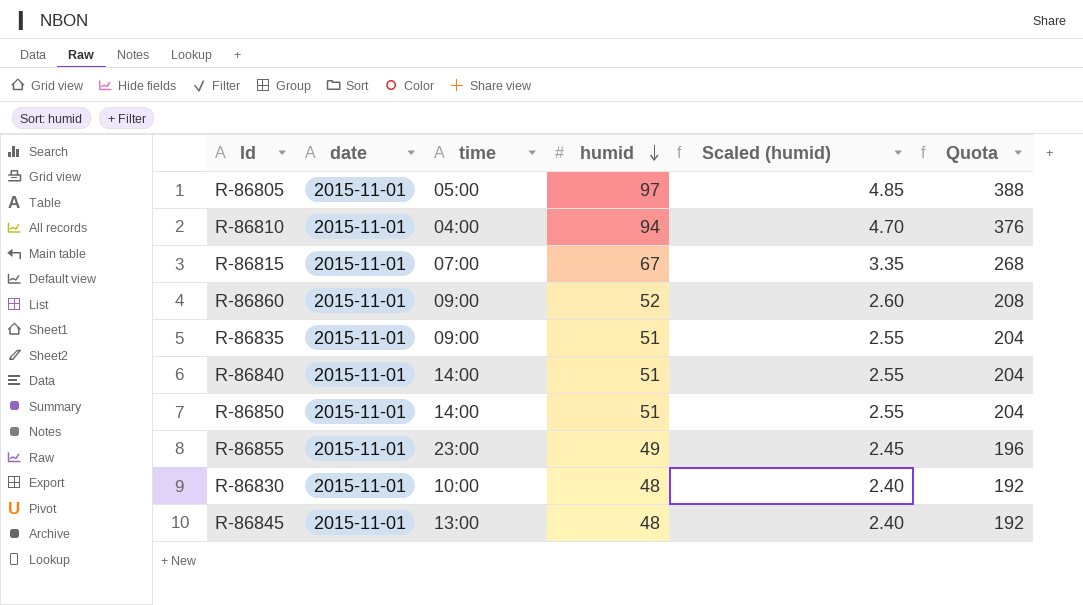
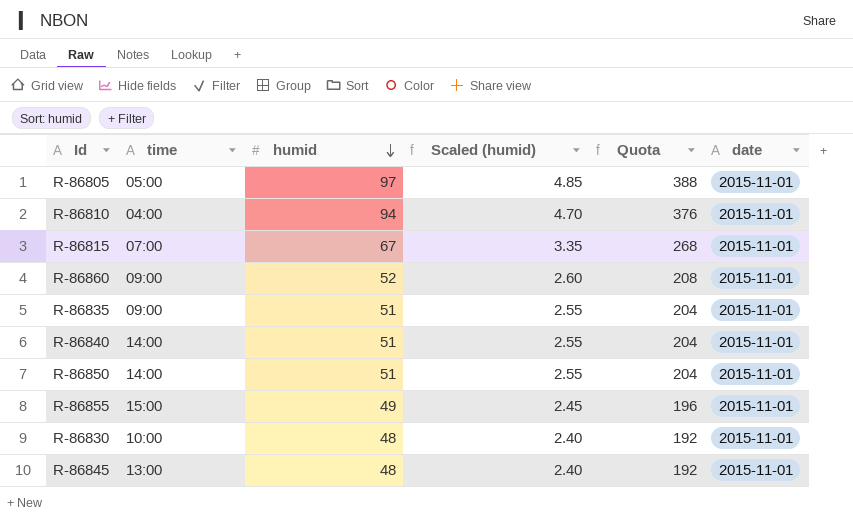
column date | position: 2 -> 6
R-86855 | time: 23:00 -> 15:00

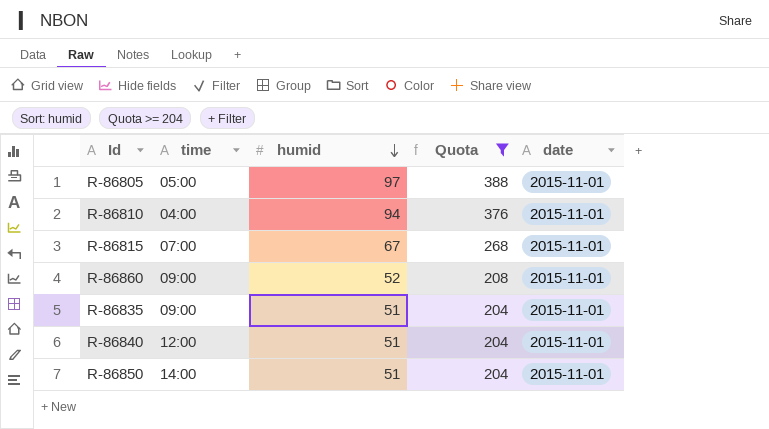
filter: none -> Quota >= 204
column Scaled (humid) | formula: [humid] * 0.05 -> none
R-86840 | time: 14:00 -> 12:00

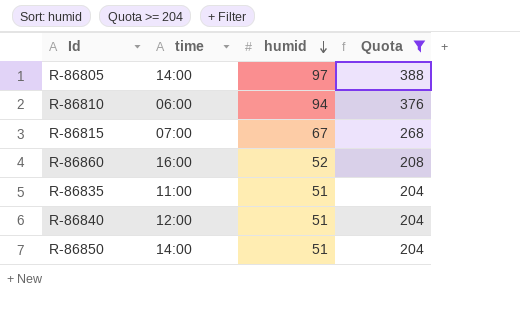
column date | position: 5 -> none
R-86805 | time: 05:00 -> 14:00
R-86810 | time: 04:00 -> 06:00
R-86860 | time: 09:00 -> 16:00
R-86835 | time: 09:00 -> 11:00

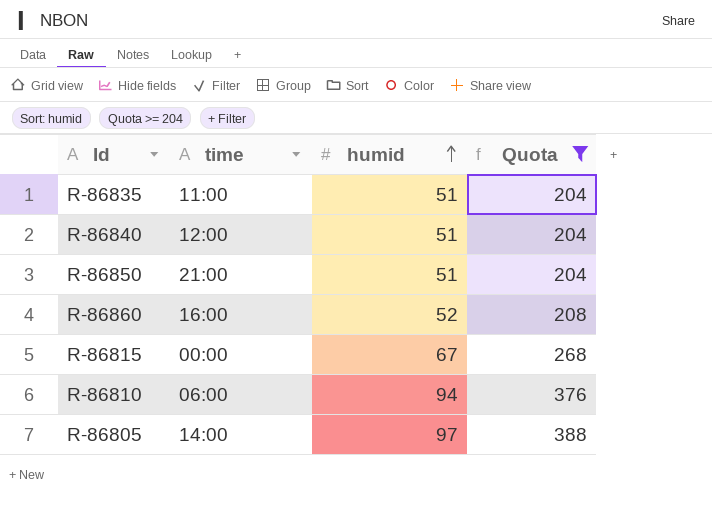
row order: humid descending -> humid ascending
R-86850 | time: 14:00 -> 21:00
R-86815 | time: 07:00 -> 00:00

